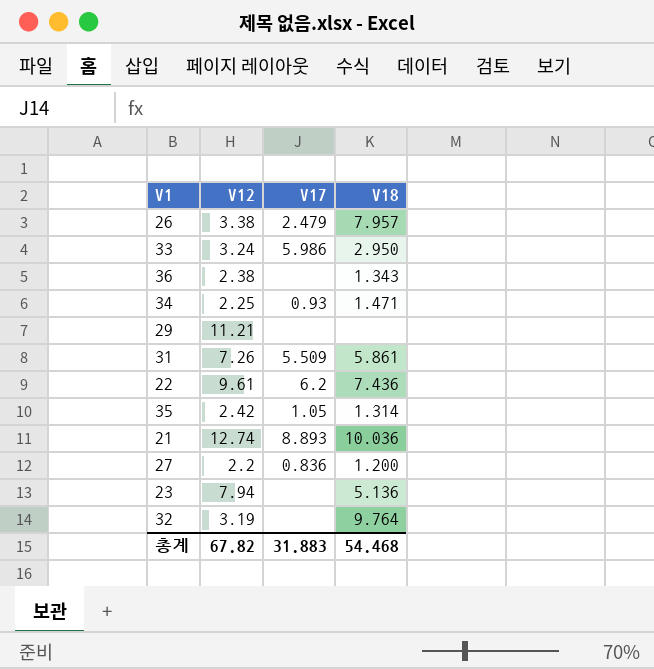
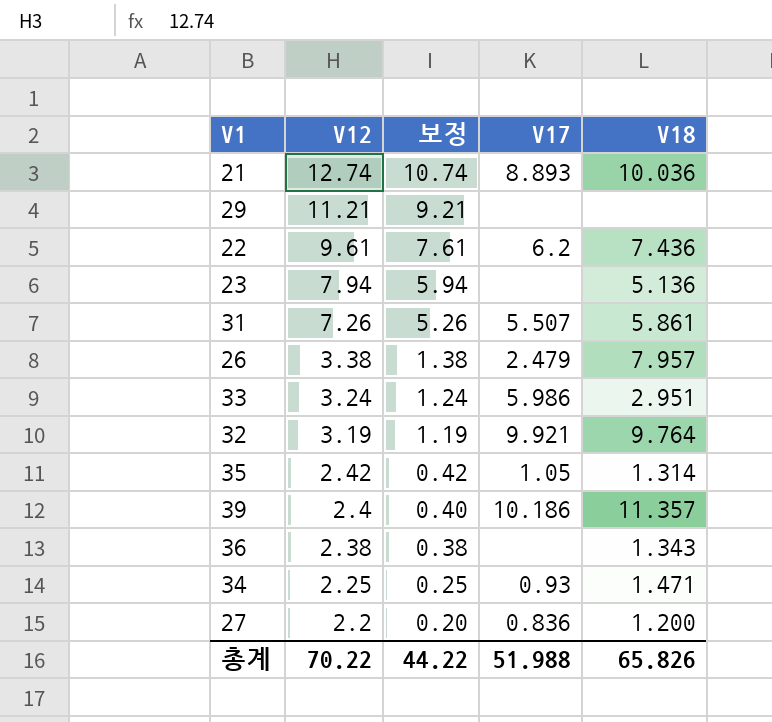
row order: none -> V12 descending
column 보정 | formula: none -> [V12] - 2
31 | V17: 5.509 -> 5.507
33 | V18: 2.950 -> 2.951
32 | V17: none -> 9.921
row 39: none -> 2.4 | 0.40 | 10.186 | 11.357
총계 | V12: 67.82 -> 70.22
총계 | V17: 31.883 -> 51.988
총계 | V18: 54.468 -> 65.826

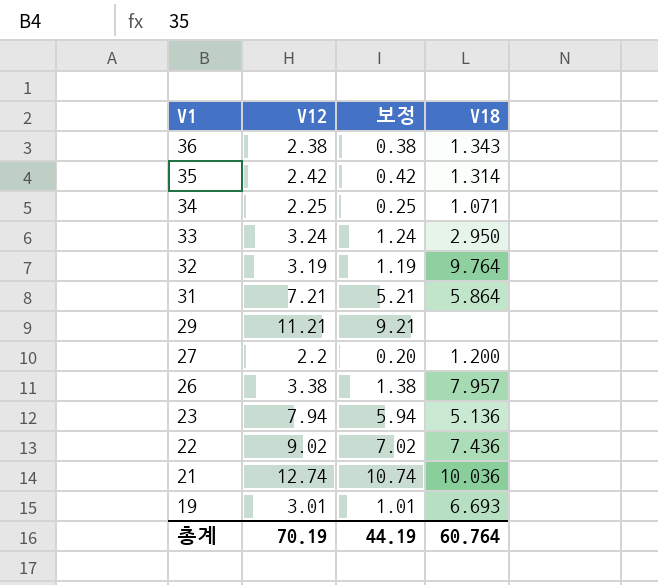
row order: V12 descending -> V1 descending
column V17 | position: 4 -> none
row 39: 2.4 | 0.40 | 10.186 | 11.357 -> none
34 | V18: 1.471 -> 1.071
33 | V18: 2.951 -> 2.950
31 | V12: 7.26 -> 7.21
31 | 보정: 5.26 -> 5.21
31 | V18: 5.861 -> 5.864
22 | V12: 9.61 -> 9.02
22 | 보정: 7.61 -> 7.02
row 19: none -> 3.01 | 1.01 | 6.693
총계 | V12: 70.22 -> 70.19
총계 | 보정: 44.22 -> 44.19
총계 | V18: 65.826 -> 60.764

